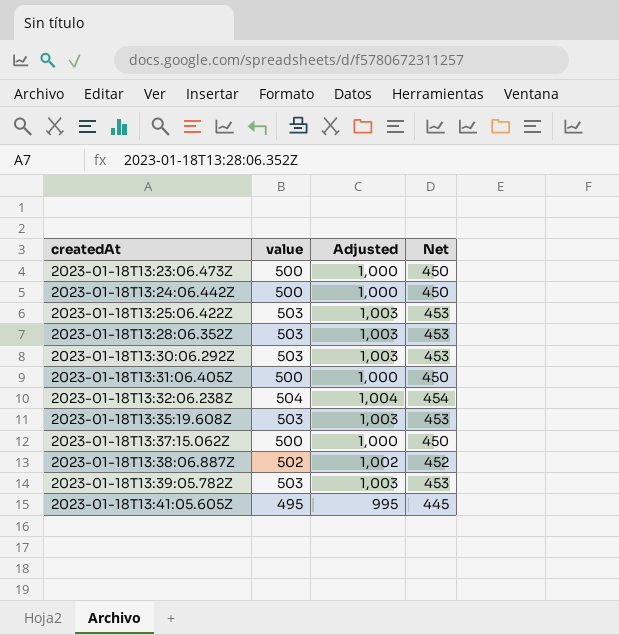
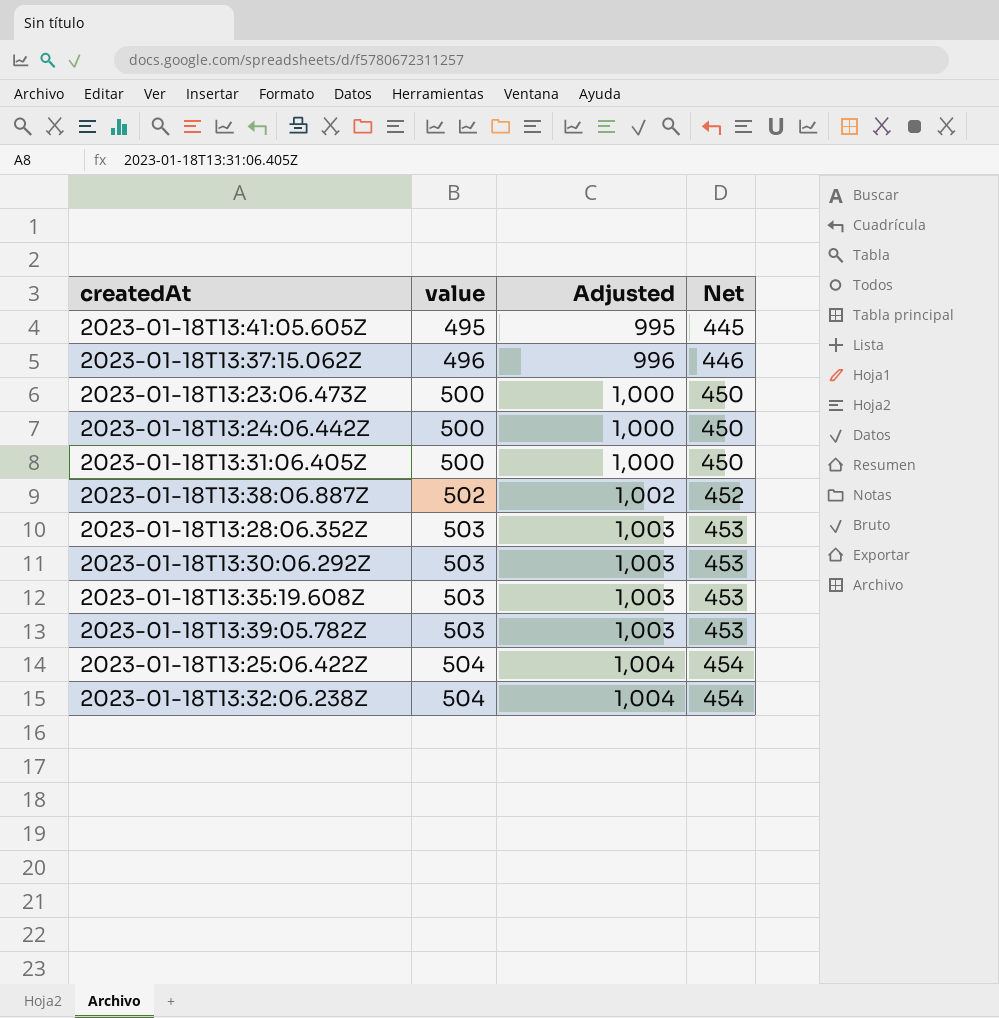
row order: createdAt ascending -> value ascending
2023-01-18T13:37:15.062Z | value: 500 -> 496
2023-01-18T13:37:15.062Z | Adjusted: 1,000 -> 996
2023-01-18T13:37:15.062Z | Net: 450 -> 446
2023-01-18T13:25:06.422Z | value: 503 -> 504
2023-01-18T13:25:06.422Z | Adjusted: 1,003 -> 1,004
2023-01-18T13:25:06.422Z | Net: 453 -> 454

